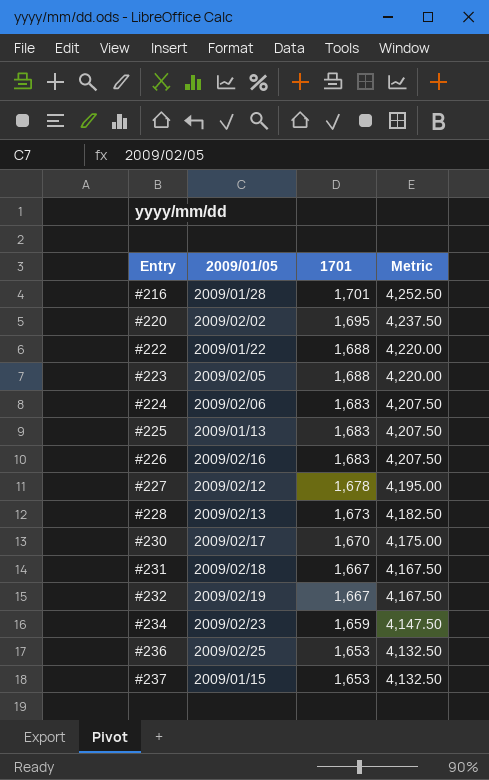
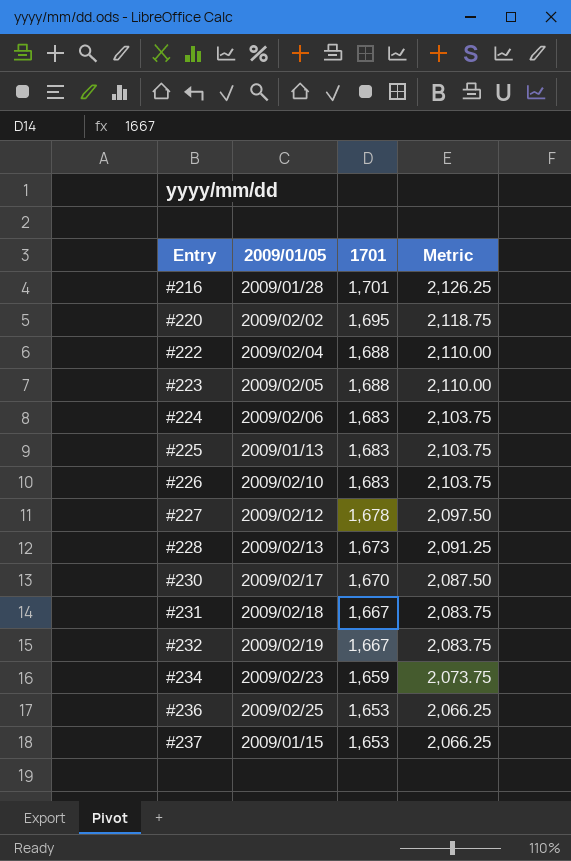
column Metric | formula: [1701] * 2.5 -> [1701] * 1.25
#222 | 2009/01/05: 2009/01/22 -> 2009/02/04
#226 | 2009/01/05: 2009/02/16 -> 2009/02/10

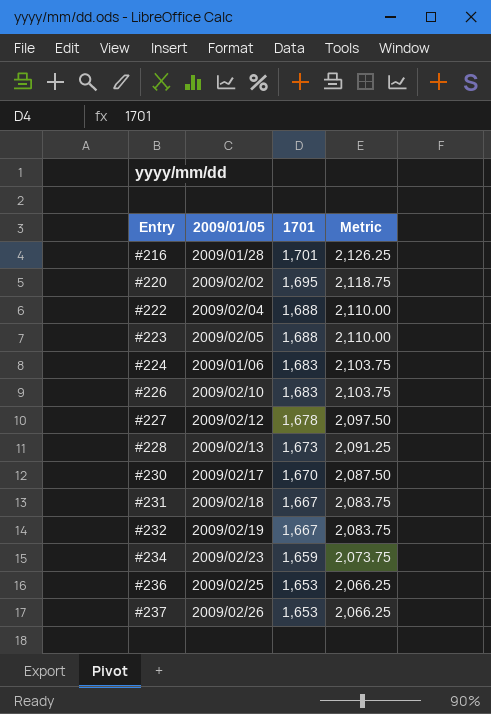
row #225: 2009/01/13 | 1,683 | 2,103.75 -> none
#224 | 2009/01/05: 2009/02/06 -> 2009/01/06
#237 | 2009/01/05: 2009/01/15 -> 2009/02/26

